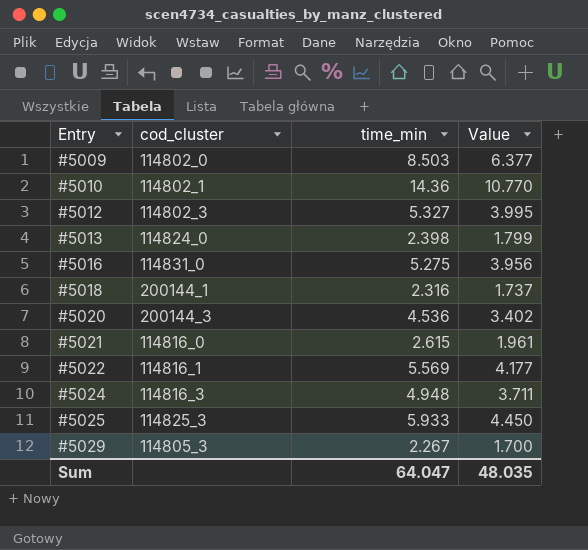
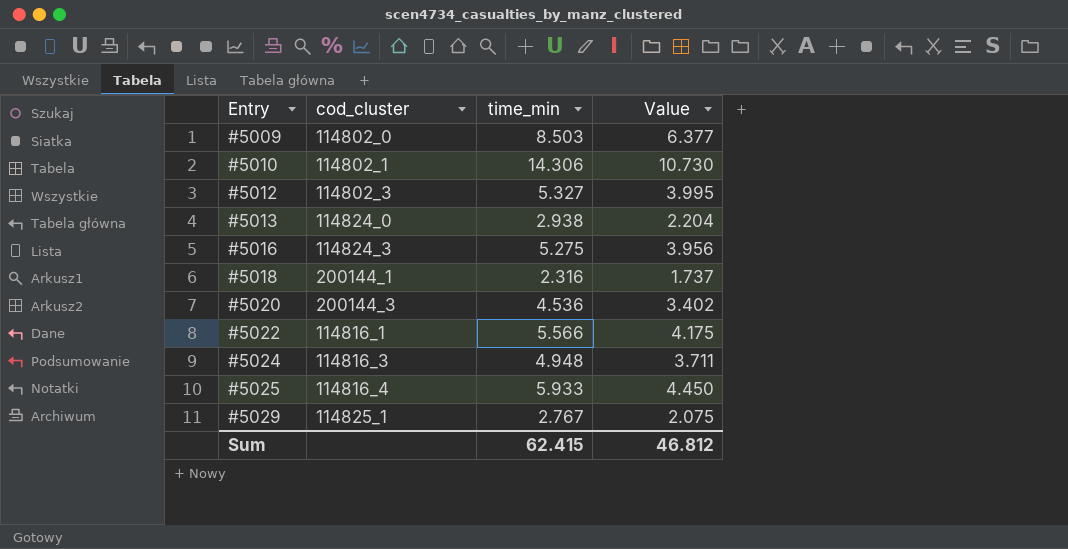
row #5021: 114816_0 | 2.615 | 1.961 -> none
#5010 | time_min: 14.36 -> 14.306
#5010 | Value: 10.770 -> 10.730
#5013 | time_min: 2.398 -> 2.938
#5013 | Value: 1.799 -> 2.204
#5016 | cod_cluster: 114831_0 -> 114824_3
#5022 | time_min: 5.569 -> 5.566
#5022 | Value: 4.177 -> 4.175
#5025 | cod_cluster: 114825_3 -> 114816_4
#5029 | cod_cluster: 114805_3 -> 114825_1
#5029 | time_min: 2.267 -> 2.767
#5029 | Value: 1.700 -> 2.075
Sum | time_min: 64.047 -> 62.415
Sum | Value: 48.035 -> 46.812

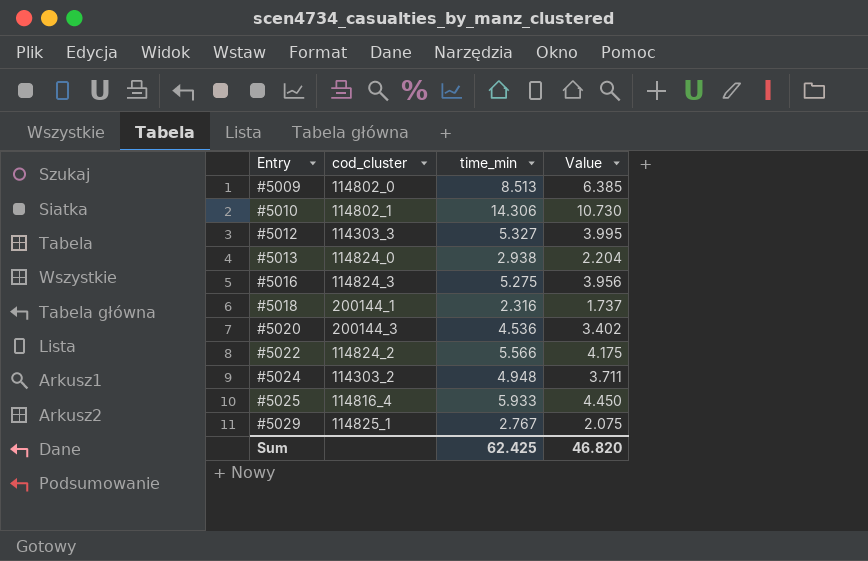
#5009 | time_min: 8.503 -> 8.513
#5009 | Value: 6.377 -> 6.385
#5012 | cod_cluster: 114802_3 -> 114303_3
#5022 | cod_cluster: 114816_1 -> 114824_2
#5024 | cod_cluster: 114816_3 -> 114303_2
Sum | time_min: 62.415 -> 62.425
Sum | Value: 46.812 -> 46.820

